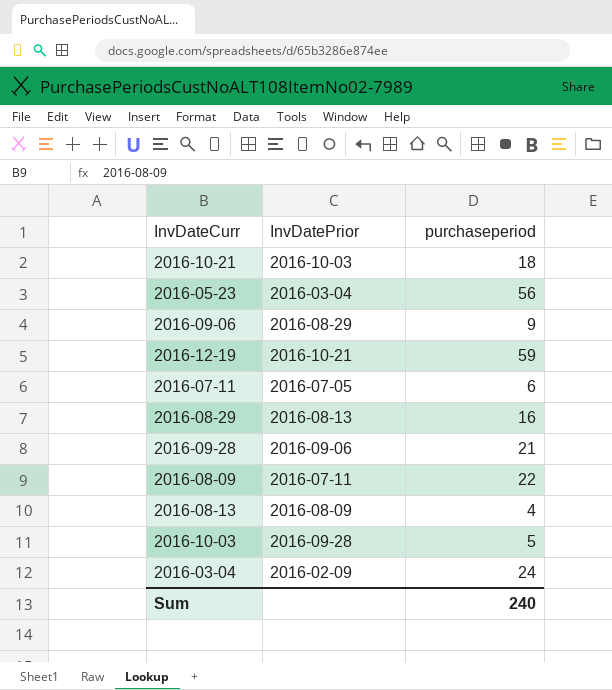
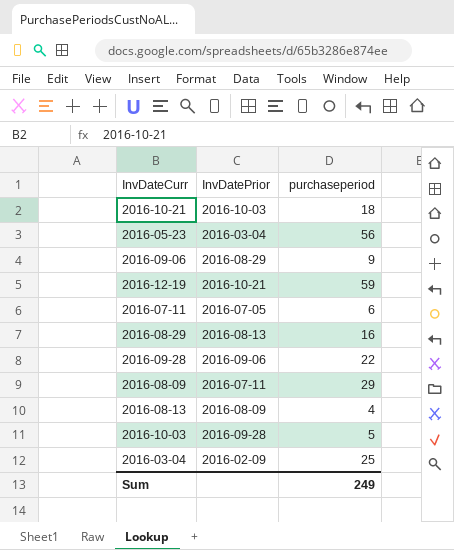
2016-09-28 | purchaseperiod: 21 -> 22
2016-08-09 | purchaseperiod: 22 -> 29
2016-03-04 | purchaseperiod: 24 -> 25
Sum | purchaseperiod: 240 -> 249

